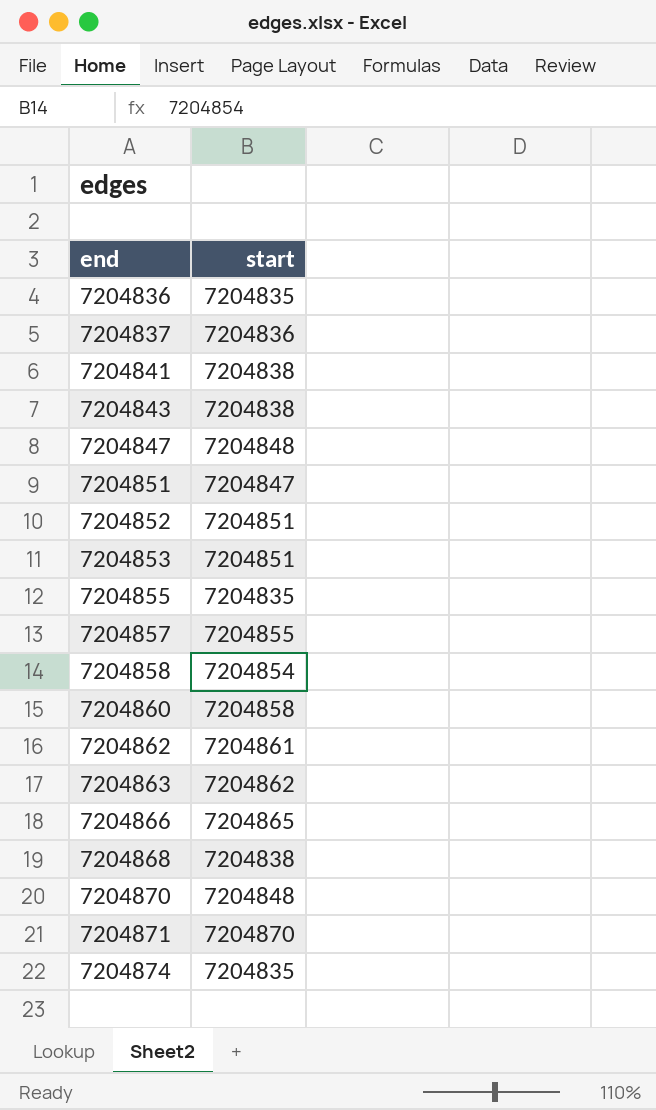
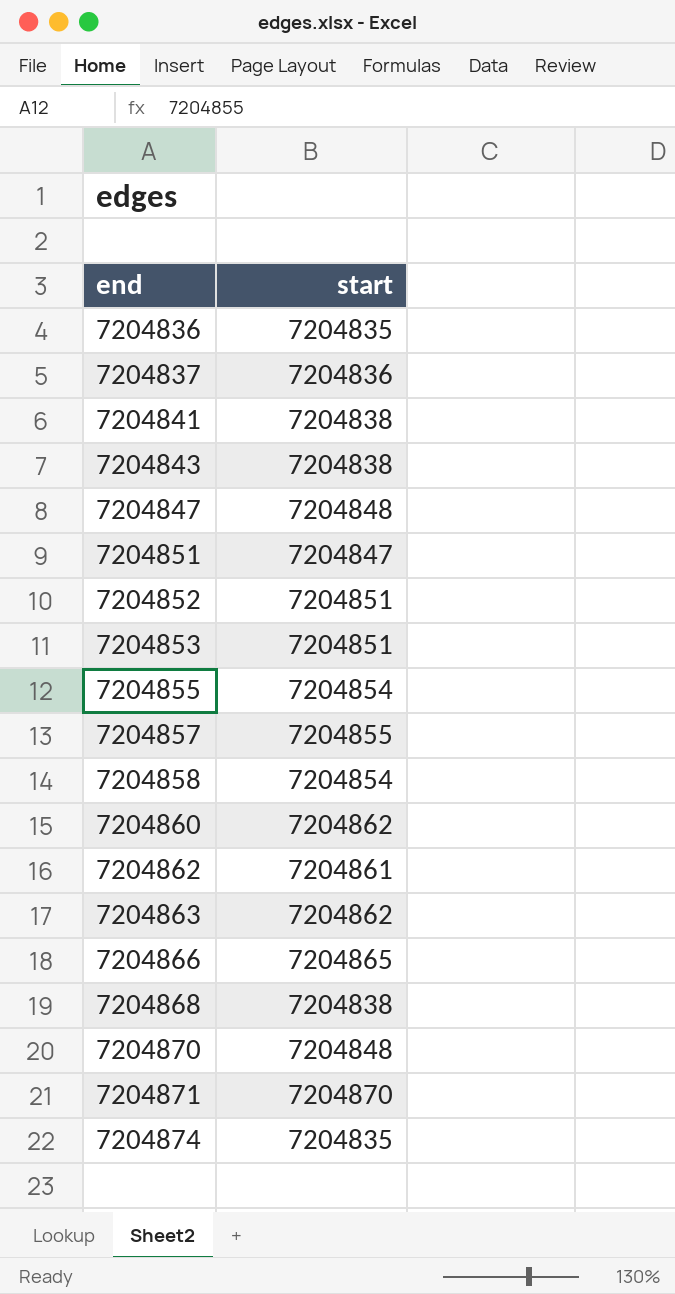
7204855 | start: 7204835 -> 7204854
7204860 | start: 7204858 -> 7204862

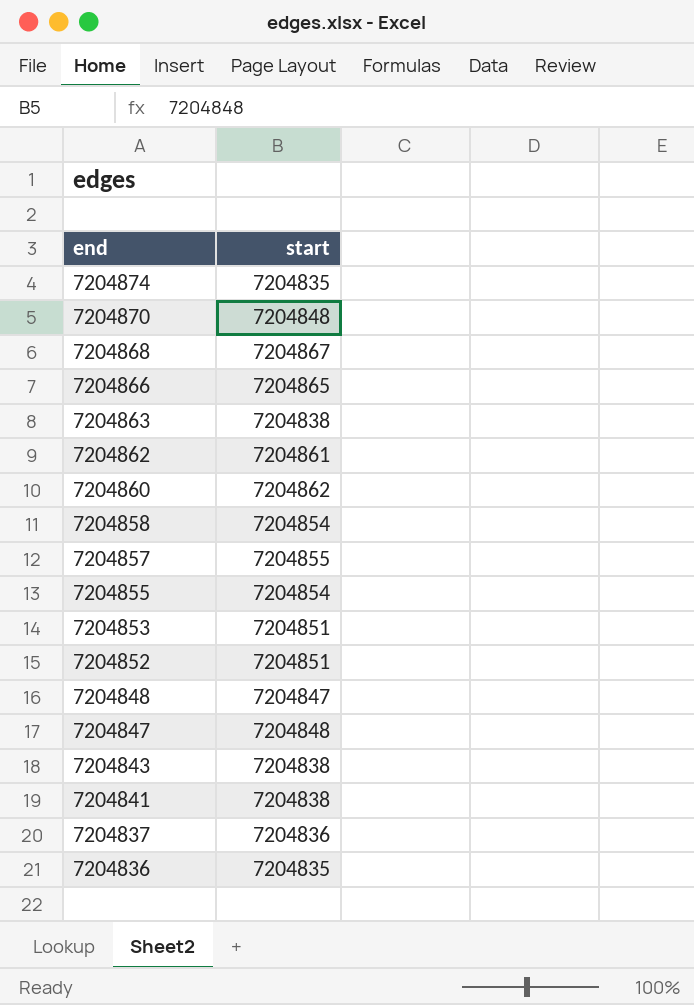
row order: end ascending -> end descending
row 7204851: 7204847 -> none
row 7204871: 7204870 -> none
7204868 | start: 7204838 -> 7204867
7204863 | start: 7204862 -> 7204838
row 7204848: none -> 7204847

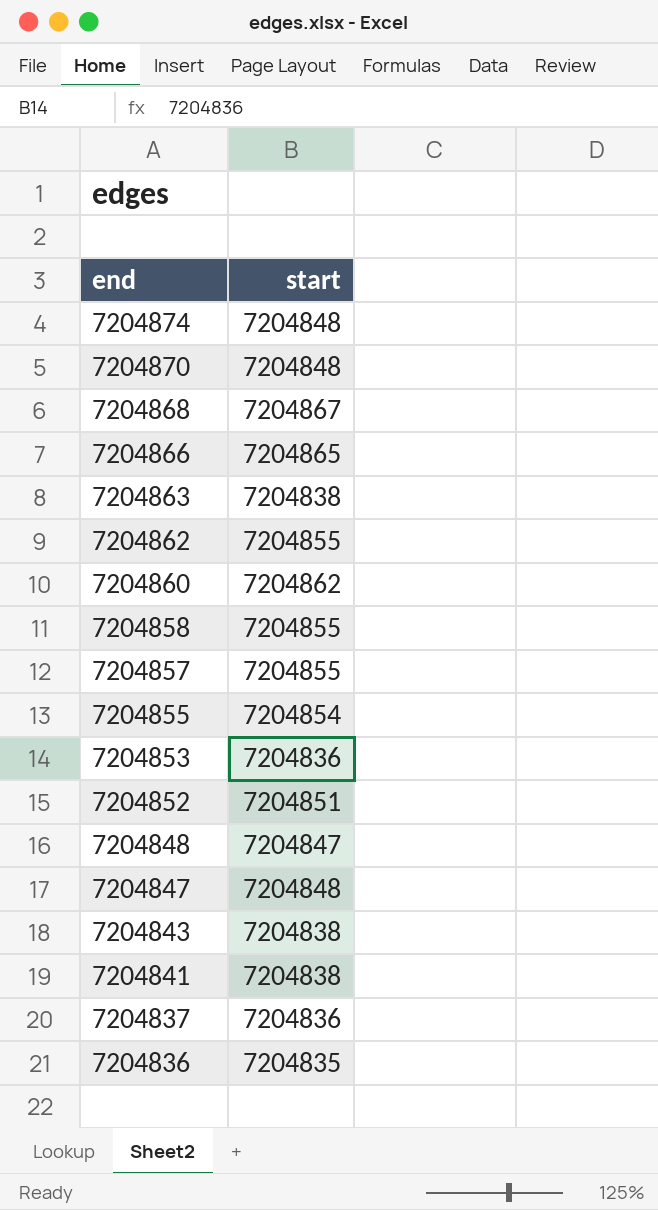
7204874 | start: 7204835 -> 7204848
7204862 | start: 7204861 -> 7204855
7204858 | start: 7204854 -> 7204855
7204853 | start: 7204851 -> 7204836

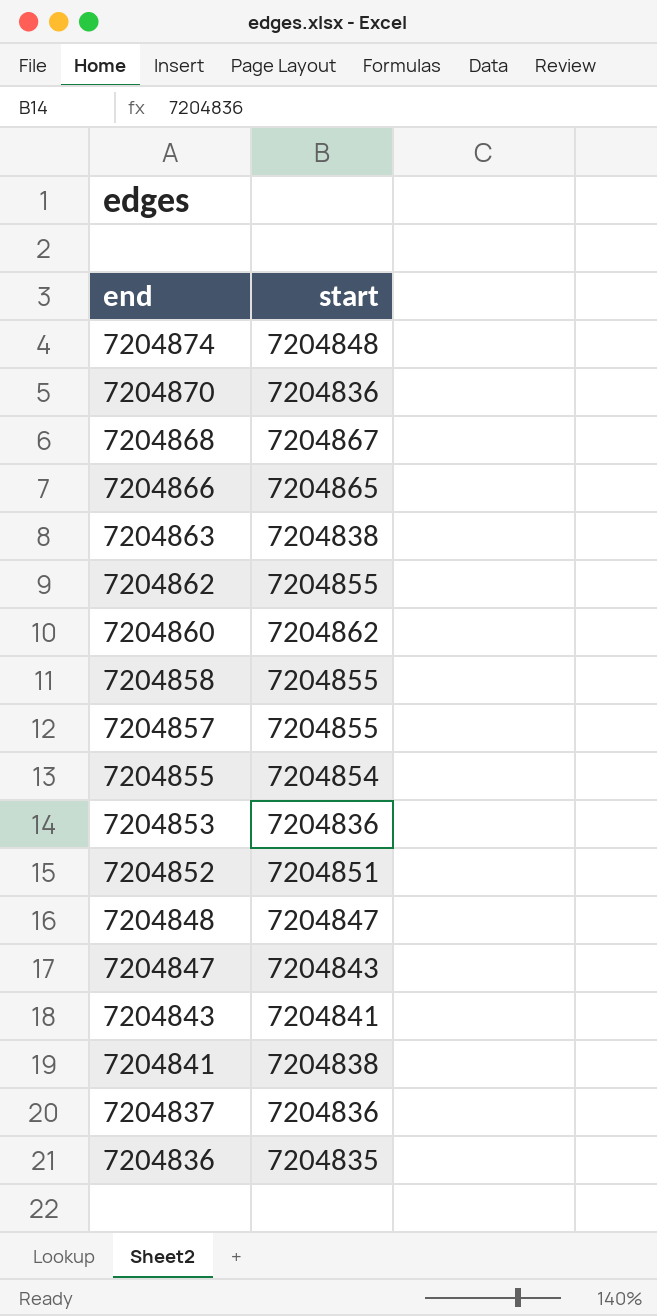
7204870 | start: 7204848 -> 7204836
7204847 | start: 7204848 -> 7204843
7204843 | start: 7204838 -> 7204841

